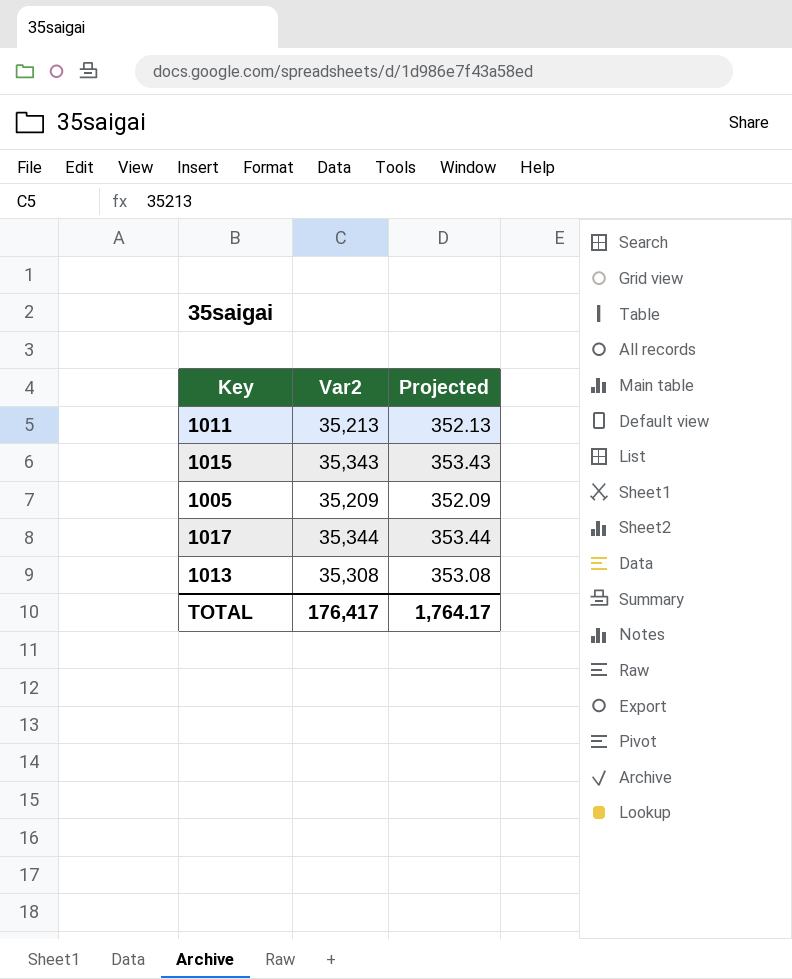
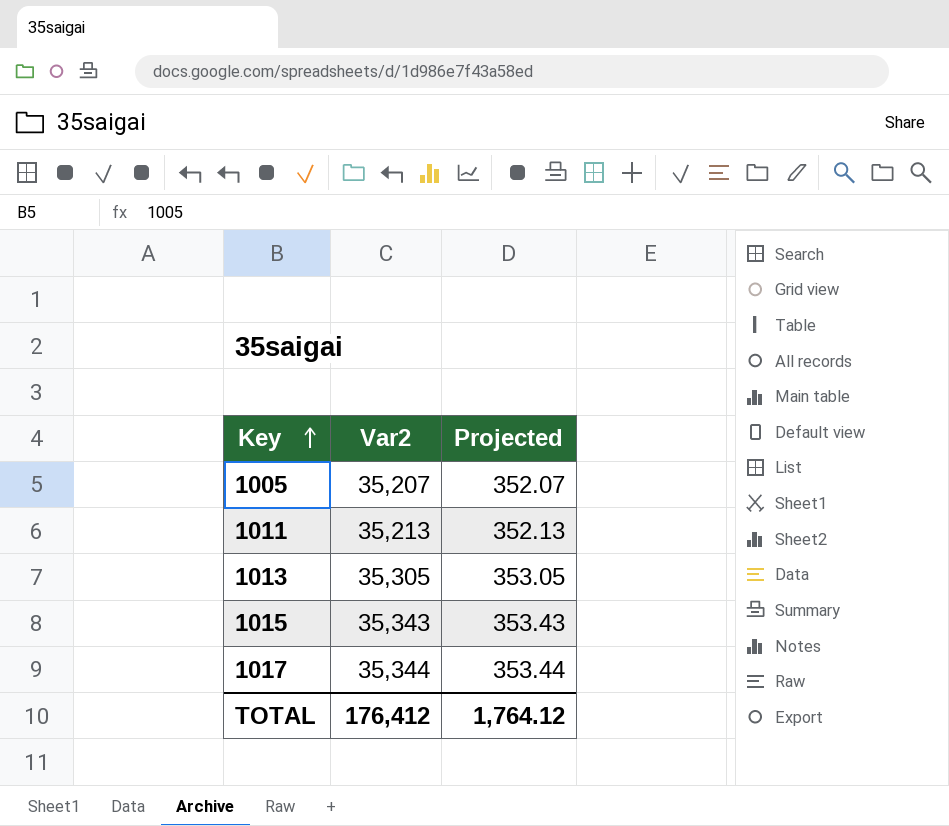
row order: none -> Key ascending
1005 | Var2: 35,209 -> 35,207
1005 | Projected: 352.09 -> 352.07
1013 | Var2: 35,308 -> 35,305
1013 | Projected: 353.08 -> 353.05
TOTAL | Var2: 176,417 -> 176,412
TOTAL | Projected: 1,764.17 -> 1,764.12

